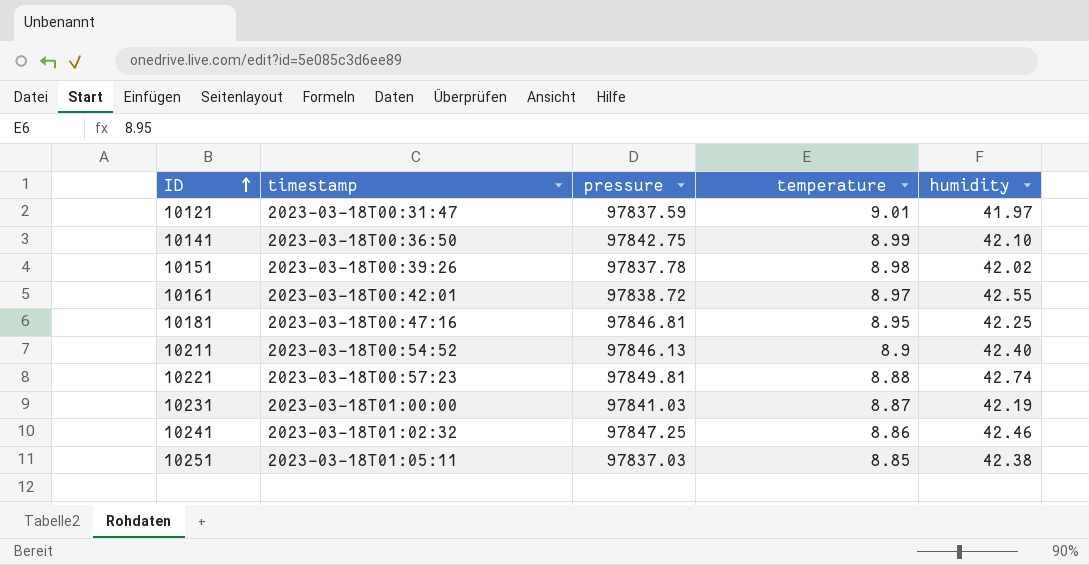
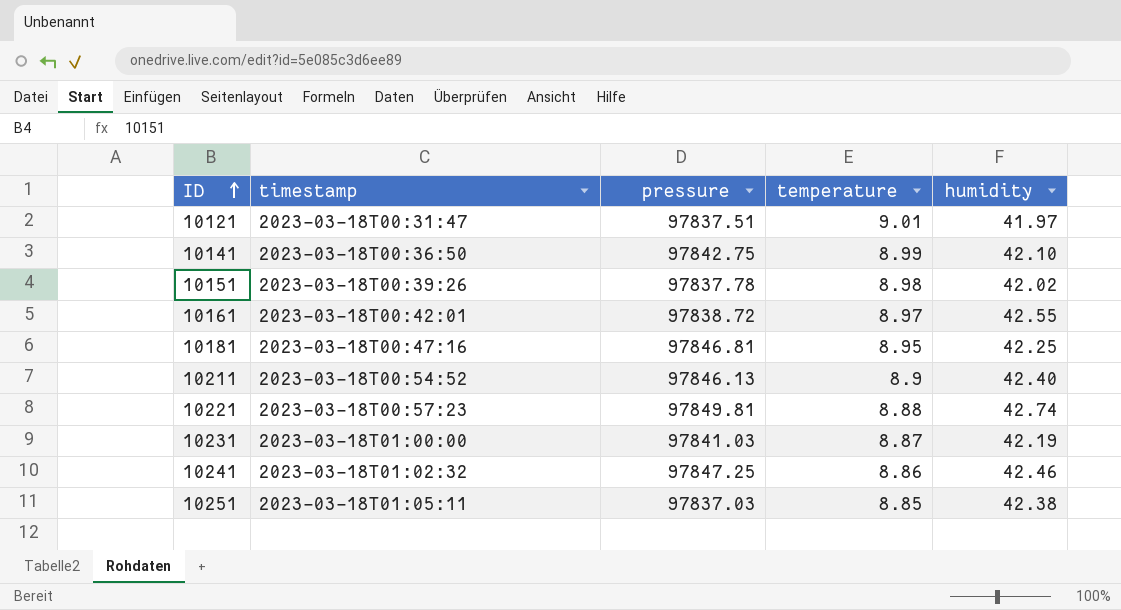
10121 | pressure: 97837.59 -> 97837.51

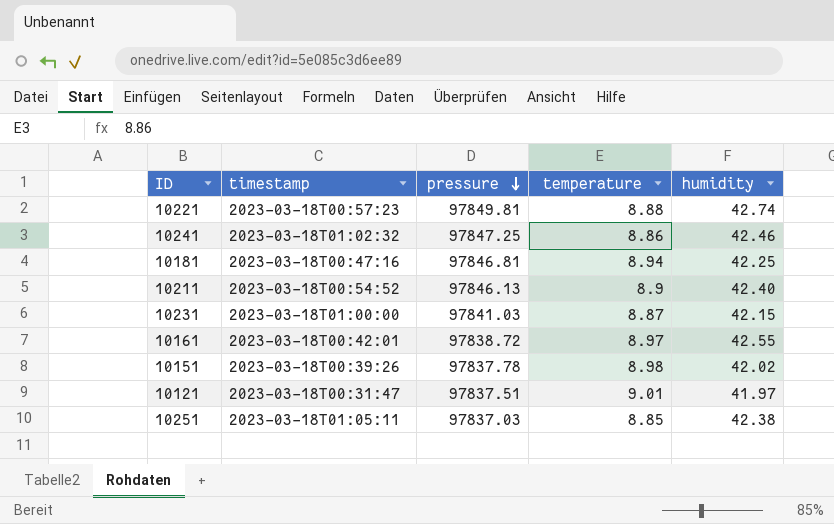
row order: ID ascending -> pressure descending
row 10141: 2023-03-18T00:36:50 | 97842.75 | 8.99 | 42.10 -> none
10181 | temperature: 8.95 -> 8.94
10231 | humidity: 42.19 -> 42.15

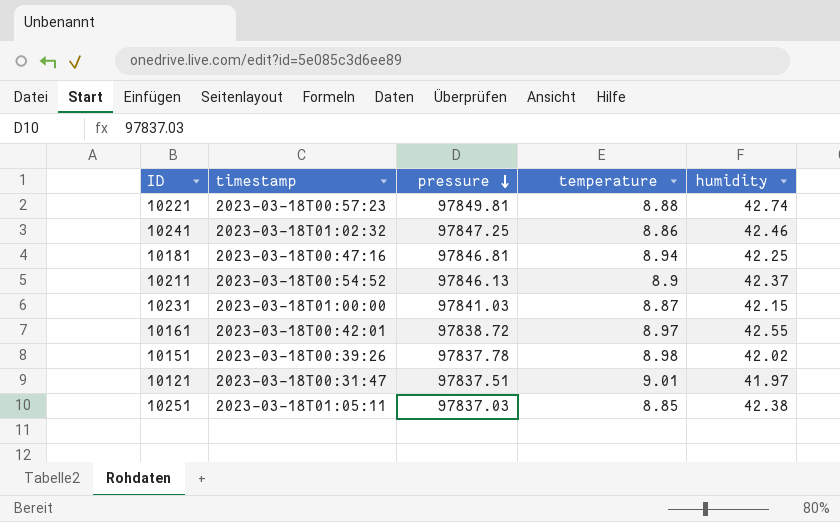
10211 | humidity: 42.40 -> 42.37

